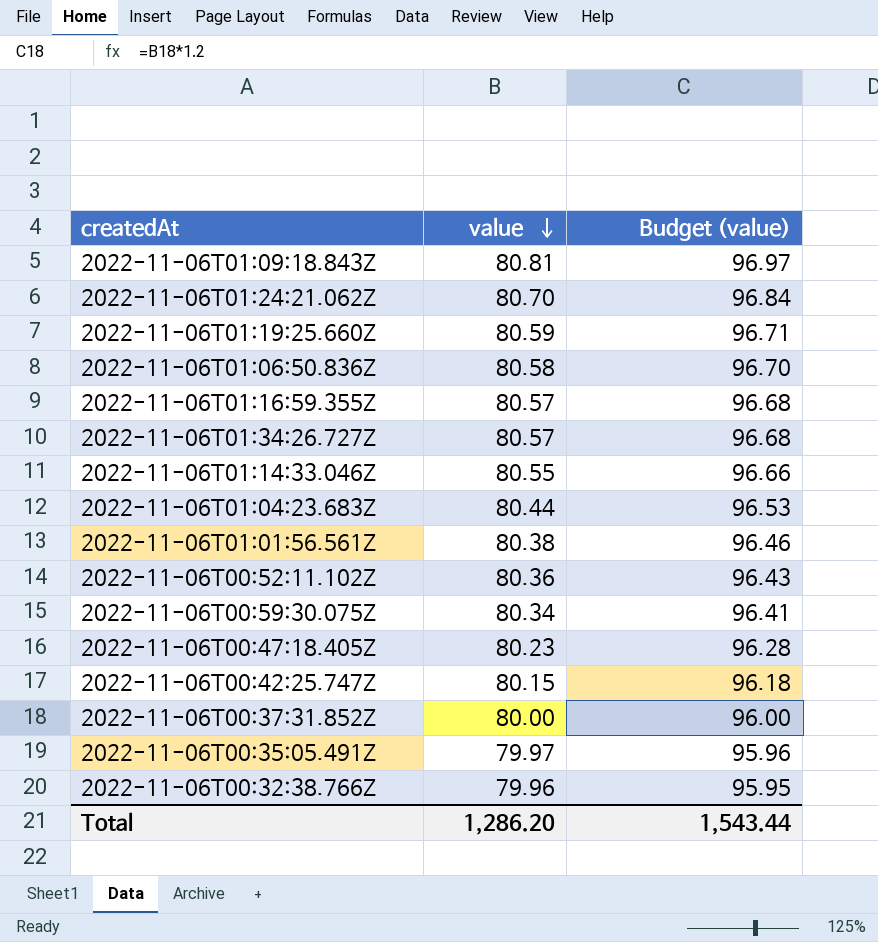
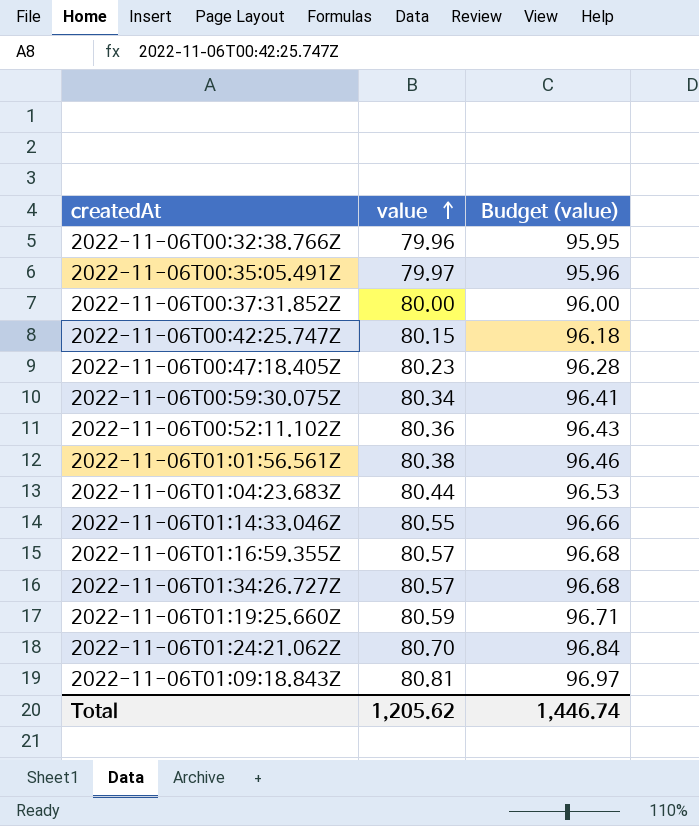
row order: value descending -> value ascending
row 2022-11-06T01:06:50.836Z: 80.58 | 96.70 -> none
Total | value: 1,286.20 -> 1,205.62
Total | Budget (value): 1,543.44 -> 1,446.74

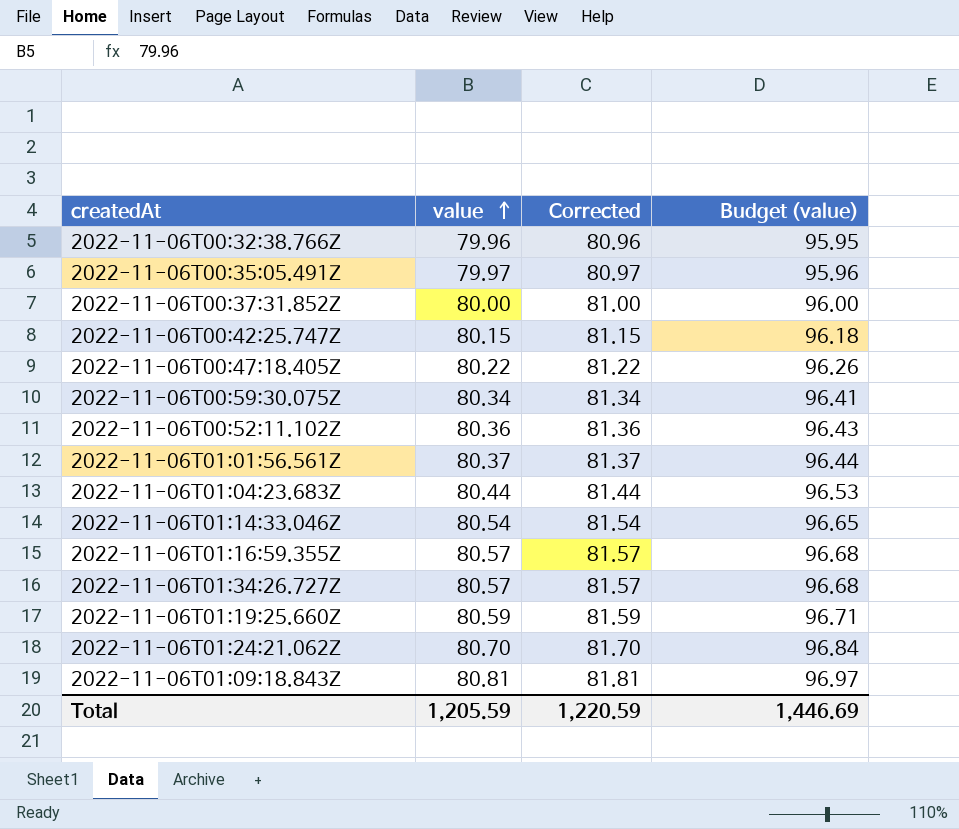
column Corrected | formula: none -> [value] + 1
2022-11-06T00:47:18.405Z | value: 80.23 -> 80.22
2022-11-06T00:47:18.405Z | Budget (value): 96.28 -> 96.26
2022-11-06T01:01:56.561Z | value: 80.38 -> 80.37
2022-11-06T01:01:56.561Z | Budget (value): 96.46 -> 96.44
2022-11-06T01:14:33.046Z | value: 80.55 -> 80.54
2022-11-06T01:14:33.046Z | Budget (value): 96.66 -> 96.65
Total | value: 1,205.62 -> 1,205.59
Total | Budget (value): 1,446.74 -> 1,446.69

